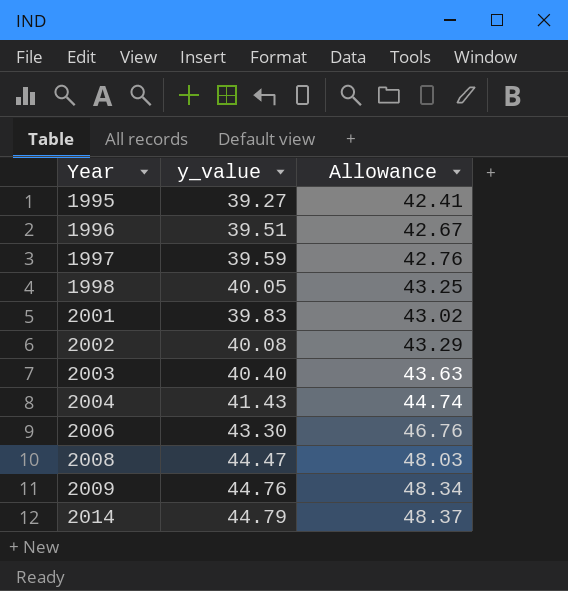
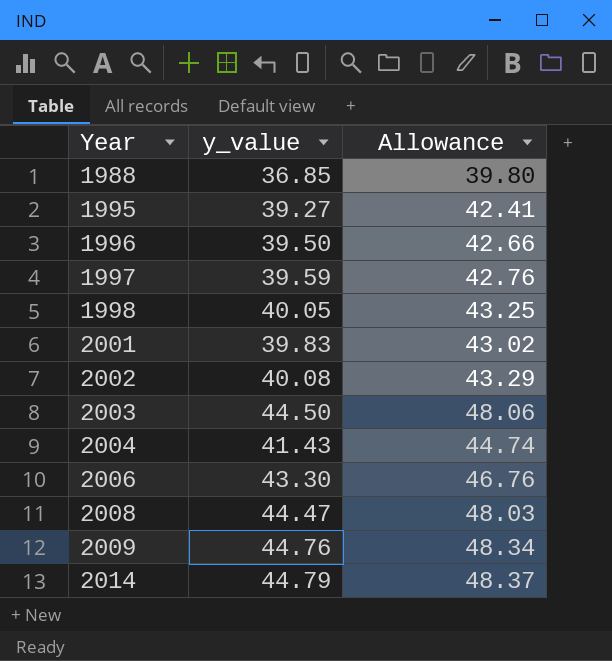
row 1988: none -> 36.85 | 39.80
1996 | y_value: 39.51 -> 39.50
1996 | Allowance: 42.67 -> 42.66
2003 | y_value: 40.40 -> 44.50
2003 | Allowance: 43.63 -> 48.06

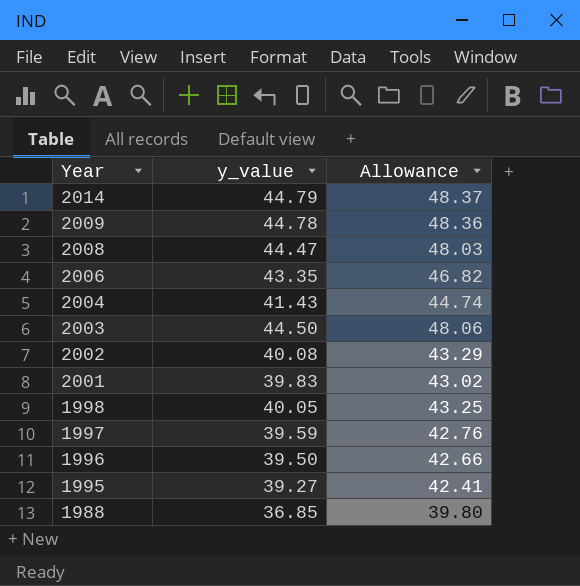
row order: Year ascending -> Year descending
2009 | y_value: 44.76 -> 44.78
2009 | Allowance: 48.34 -> 48.36
2006 | y_value: 43.30 -> 43.35
2006 | Allowance: 46.76 -> 46.82

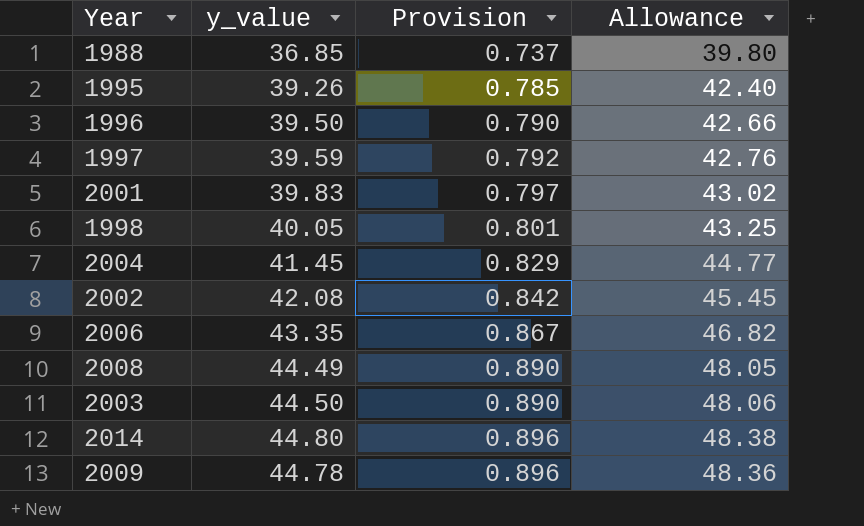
row order: Year descending -> Provision ascending
column Provision | formula: none -> [y_value] * 0.02
1995 | y_value: 39.27 -> 39.26
1995 | Allowance: 42.41 -> 42.40
2004 | y_value: 41.43 -> 41.45
2004 | Allowance: 44.74 -> 44.77
2002 | y_value: 40.08 -> 42.08
2002 | Allowance: 43.29 -> 45.45
2008 | y_value: 44.47 -> 44.49
2008 | Allowance: 48.03 -> 48.05
2014 | y_value: 44.79 -> 44.80
2014 | Allowance: 48.37 -> 48.38

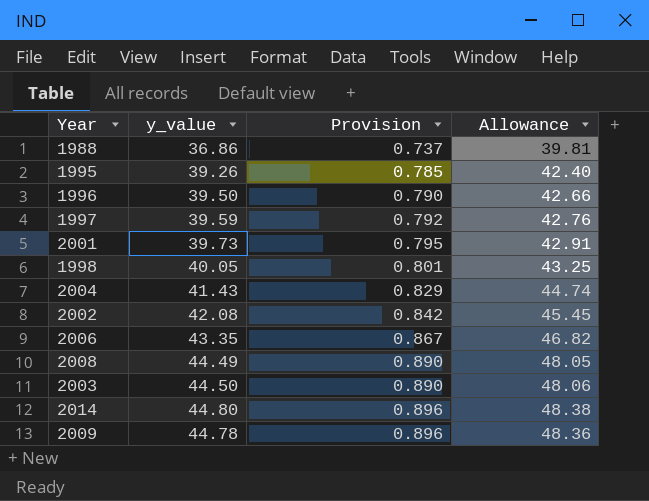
1988 | y_value: 36.85 -> 36.86
1988 | Allowance: 39.80 -> 39.81
2001 | y_value: 39.83 -> 39.73
2001 | Provision: 0.797 -> 0.795
2001 | Allowance: 43.02 -> 42.91
2004 | y_value: 41.45 -> 41.43
2004 | Allowance: 44.77 -> 44.74

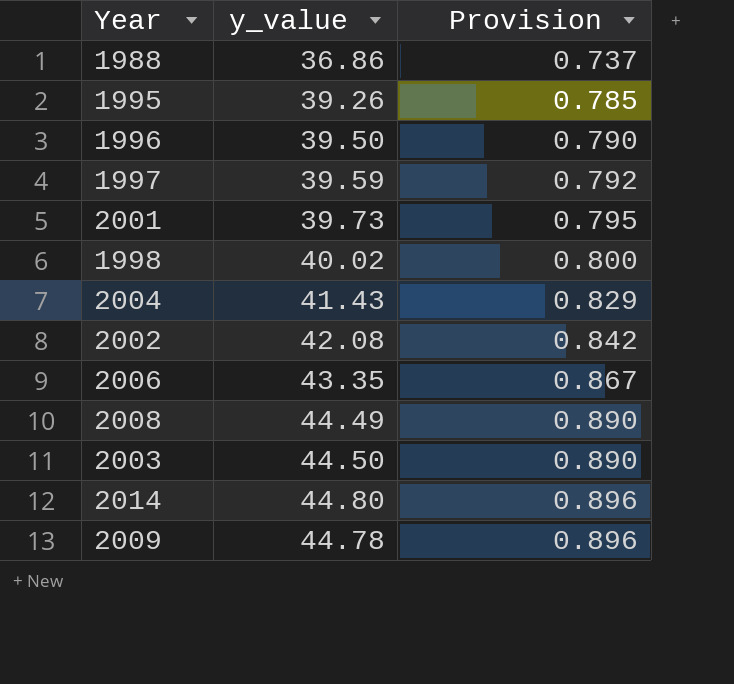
column Allowance | formula: [y_value] * 1.08 -> none
1998 | y_value: 40.05 -> 40.02
1998 | Provision: 0.801 -> 0.800

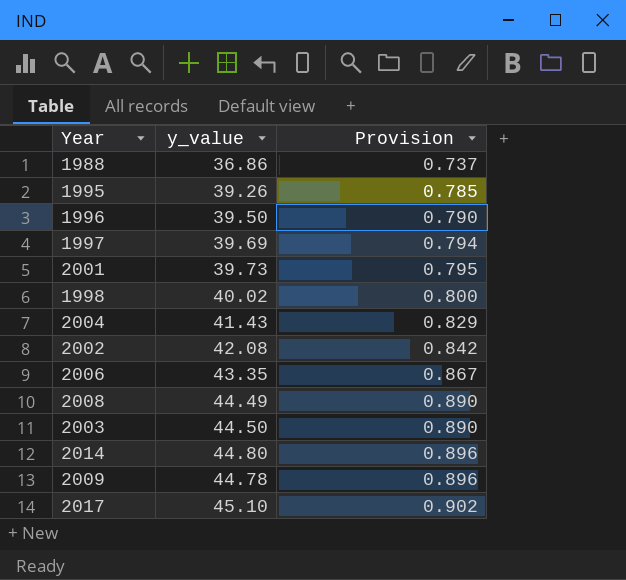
1997 | y_value: 39.59 -> 39.69
1997 | Provision: 0.792 -> 0.794
row 2017: none -> 45.10 | 0.902

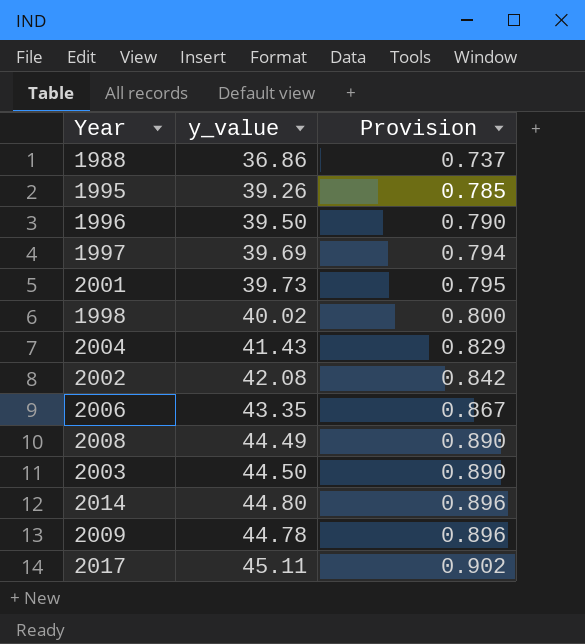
2017 | y_value: 45.10 -> 45.11

